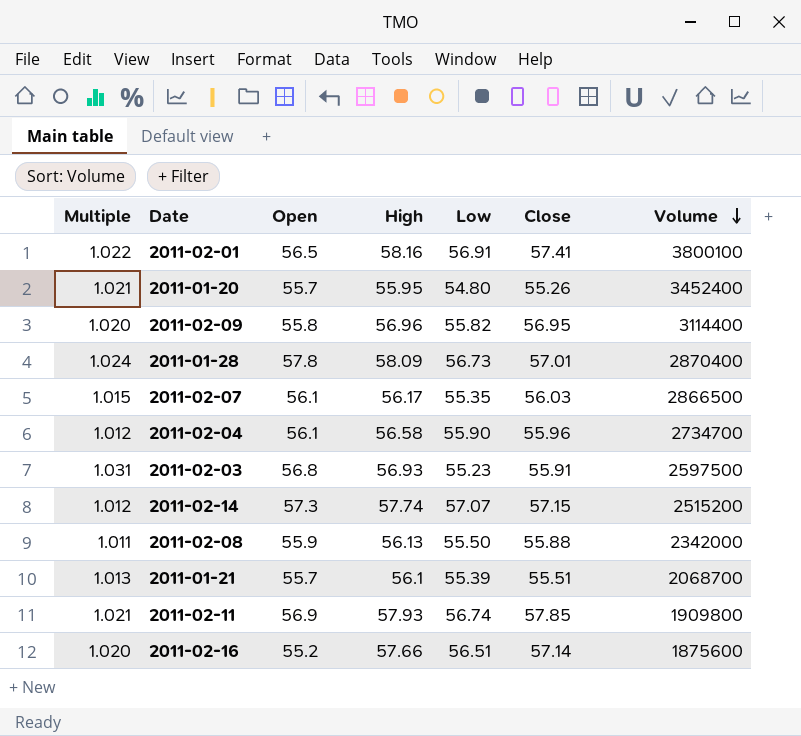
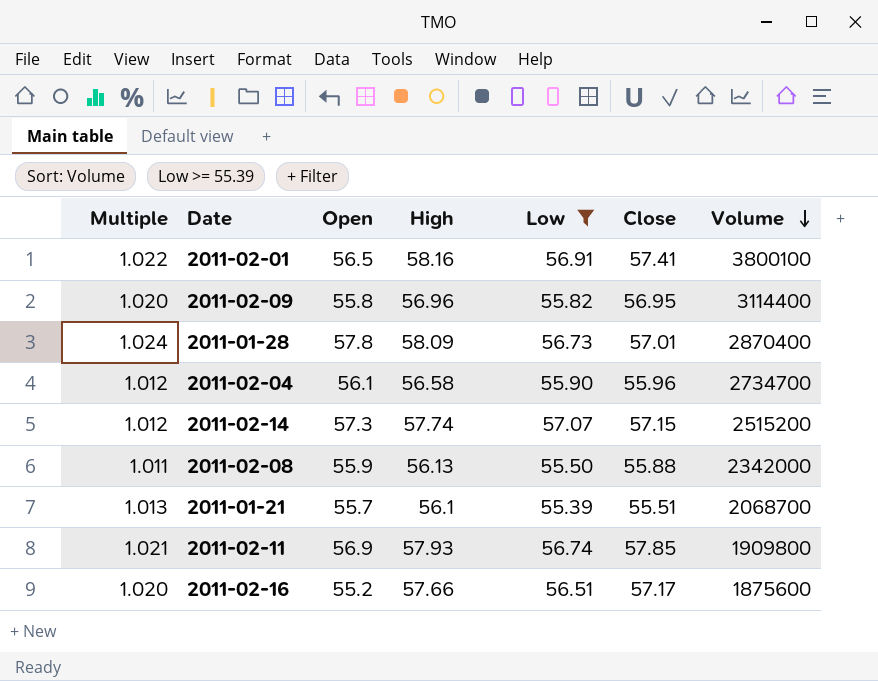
filter: none -> Low >= 55.39
2011-02-16 | Close: 57.14 -> 57.17

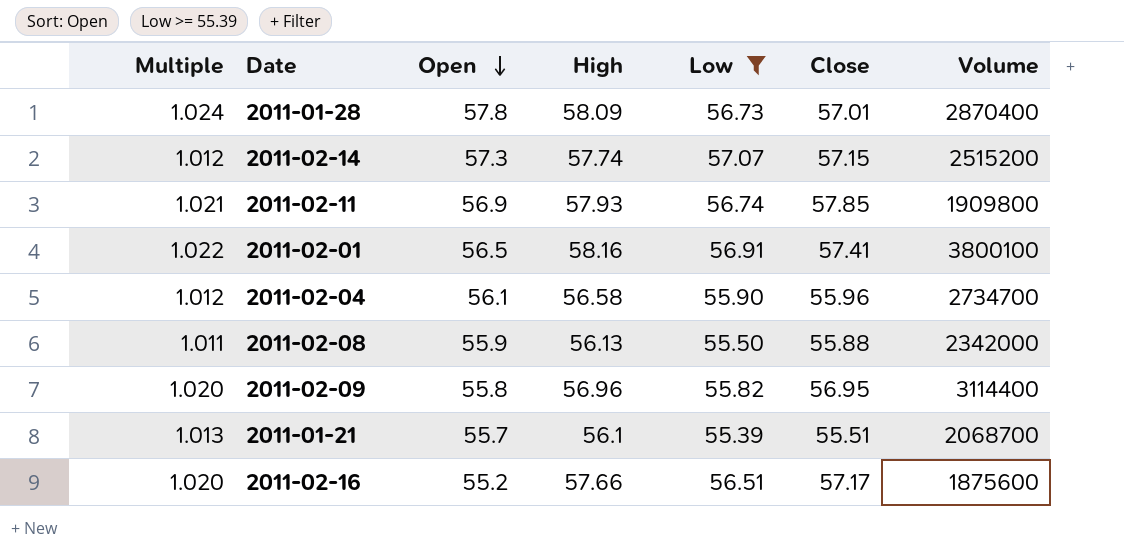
row order: Volume descending -> Open descending

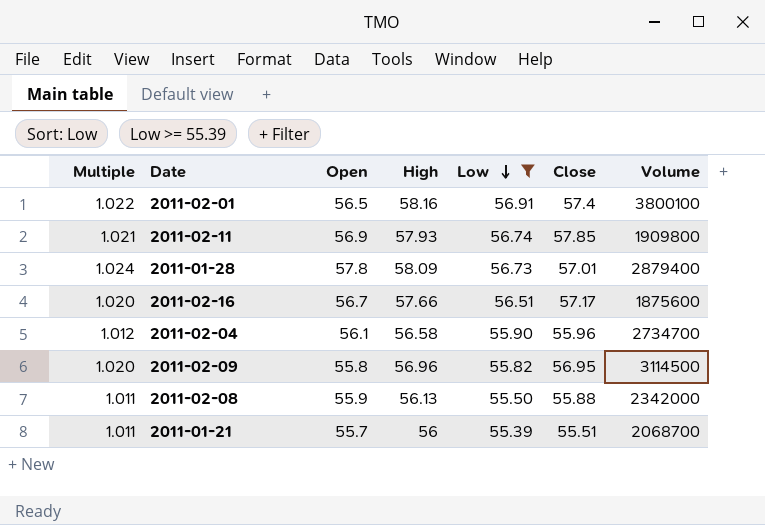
row order: Open descending -> Low descending
row 2011-02-14: 1.012 | 57.3 | 57.74 | 57.07 | 57.15 | 2515200 -> none
2011-02-01 | Close: 57.41 -> 57.4
2011-01-28 | Volume: 2870400 -> 2879400
2011-02-16 | Open: 55.2 -> 56.7
2011-02-09 | Volume: 3114400 -> 3114500
2011-01-21 | Multiple: 1.013 -> 1.011
2011-01-21 | High: 56.1 -> 56

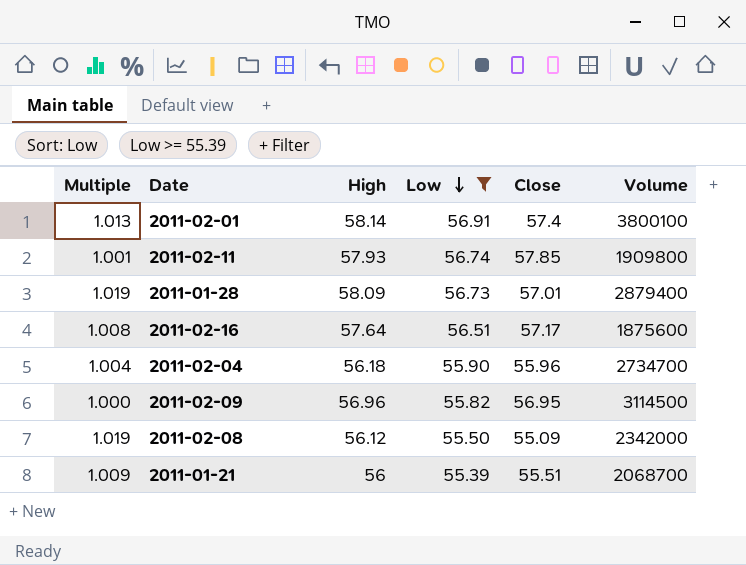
column Open | position: 3 -> none
column Multiple | formula: [High] / [Low] -> [High] / [Close]
2011-02-01 | High: 58.16 -> 58.14
2011-02-16 | High: 57.66 -> 57.64
2011-02-04 | High: 56.58 -> 56.18
2011-02-08 | High: 56.13 -> 56.12
2011-02-08 | Close: 55.88 -> 55.09

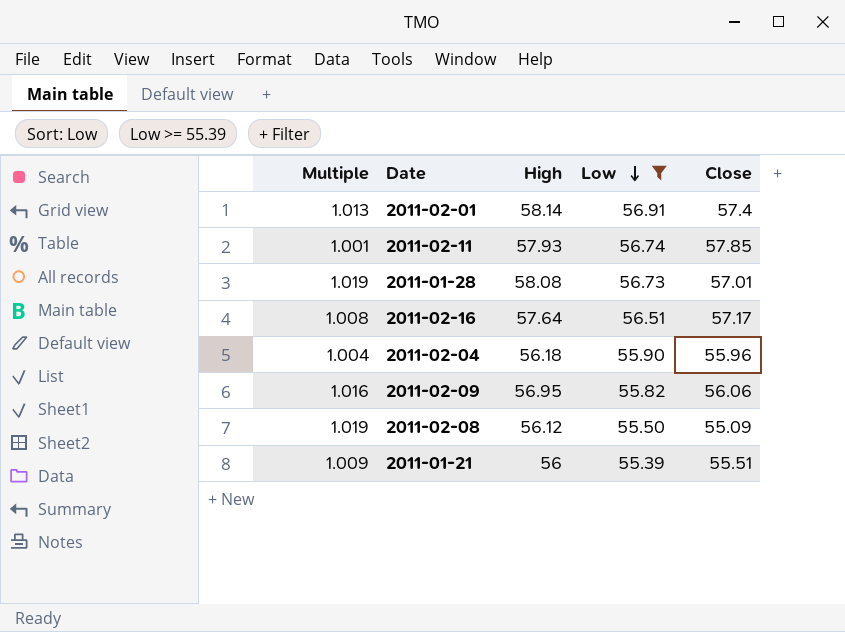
column Volume | position: 6 -> none
2011-01-28 | High: 58.09 -> 58.08
2011-02-09 | Multiple: 1.000 -> 1.016
2011-02-09 | High: 56.96 -> 56.95
2011-02-09 | Close: 56.95 -> 56.06

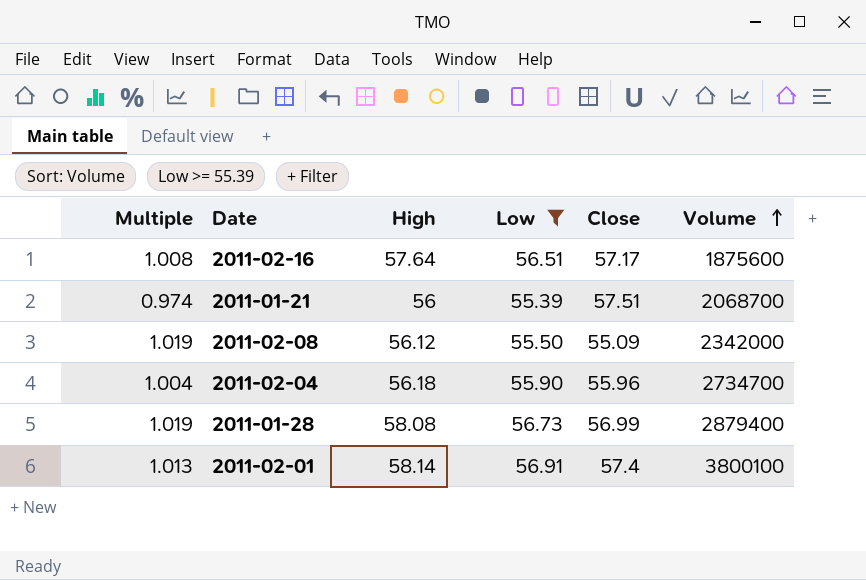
row order: Low descending -> Volume ascending
column Volume | position: none -> 6
row 2011-02-11: 1.001 | 57.93 | 56.74 | 57.85 -> none
row 2011-02-09: 1.016 | 56.95 | 55.82 | 56.06 -> none
2011-01-21 | Multiple: 1.009 -> 0.974
2011-01-21 | Close: 55.51 -> 57.51
2011-01-28 | Close: 57.01 -> 56.99

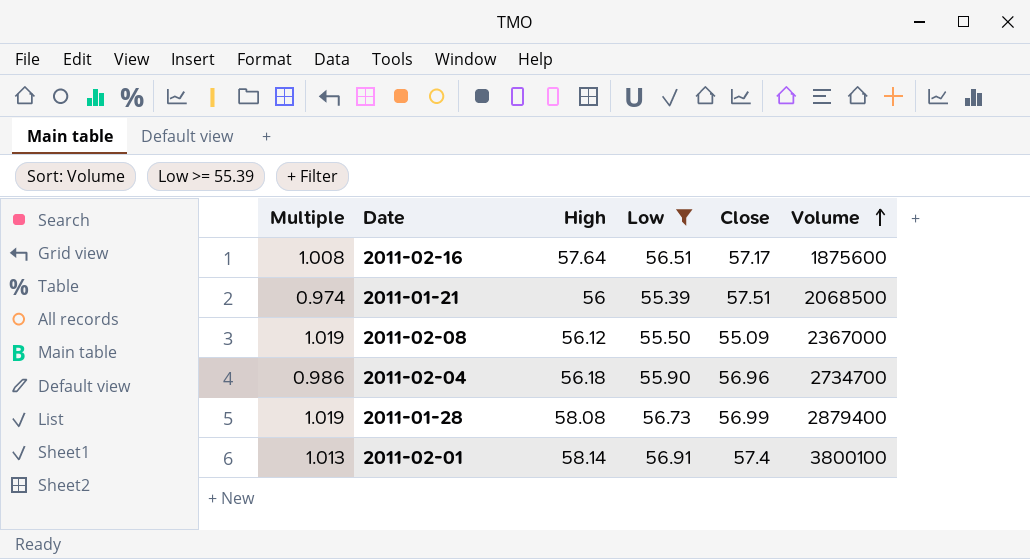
2011-01-21 | Volume: 2068700 -> 2068500
2011-02-08 | Volume: 2342000 -> 2367000
2011-02-04 | Multiple: 1.004 -> 0.986
2011-02-04 | Close: 55.96 -> 56.96

